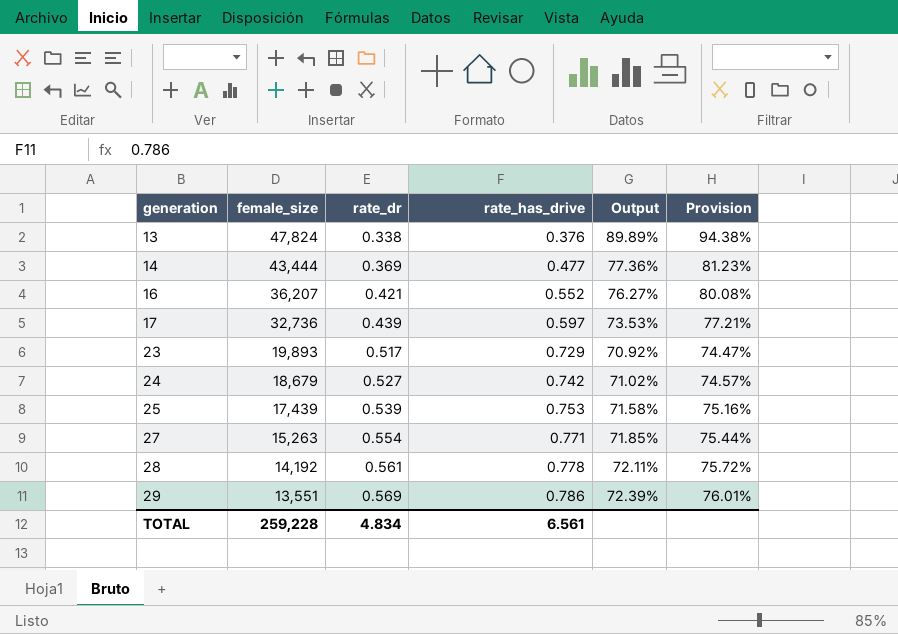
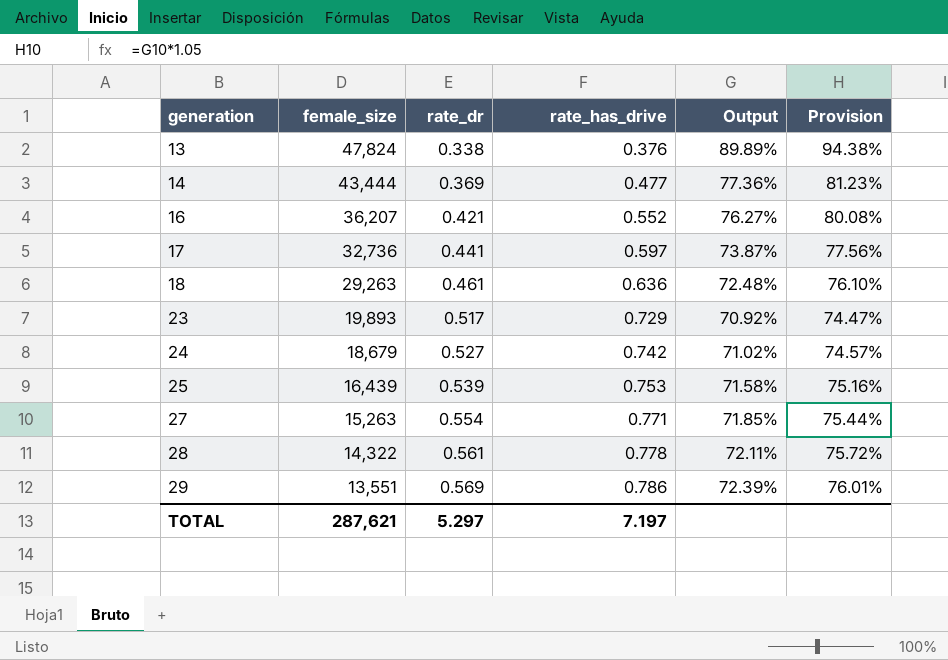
17 | rate_dr: 0.439 -> 0.441
17 | Output: 73.53% -> 73.87%
17 | Provision: 77.21% -> 77.56%
row 18: none -> 29,263 | 0.461 | 0.636 | 72.48% | 76.10%
25 | female_size: 17,439 -> 16,439
28 | female_size: 14,192 -> 14,322
TOTAL | female_size: 259,228 -> 287,621
TOTAL | rate_dr: 4.834 -> 5.297
TOTAL | rate_has_drive: 6.561 -> 7.197

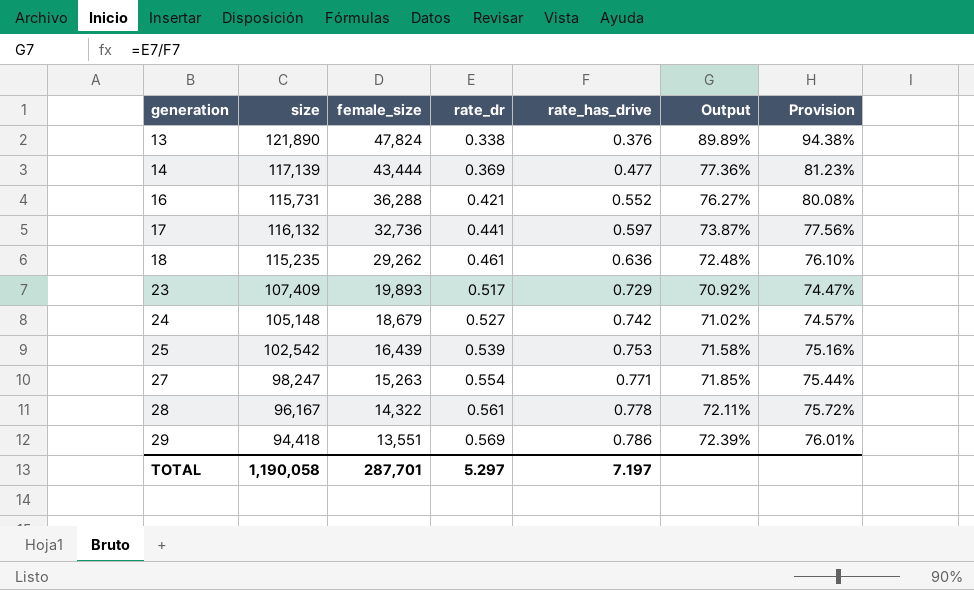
column size | position: none -> 2
16 | female_size: 36,207 -> 36,288
18 | female_size: 29,263 -> 29,262
TOTAL | female_size: 287,621 -> 287,701

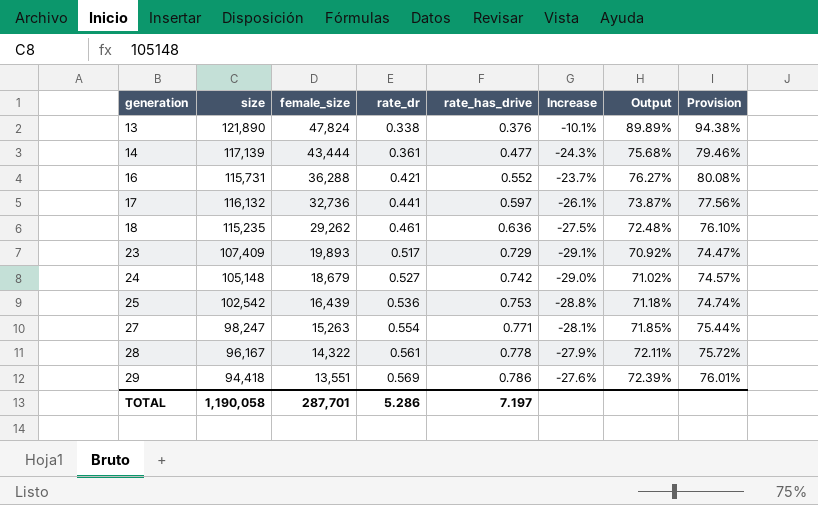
column Increase | formula: none -> ([rate_dr] - [rate_has_drive]) / [rate_has_drive]
14 | rate_dr: 0.369 -> 0.361
14 | Output: 77.36% -> 75.68%
14 | Provision: 81.23% -> 79.46%
25 | rate_dr: 0.539 -> 0.536
25 | Output: 71.58% -> 71.18%
25 | Provision: 75.16% -> 74.74%
TOTAL | rate_dr: 5.297 -> 5.286

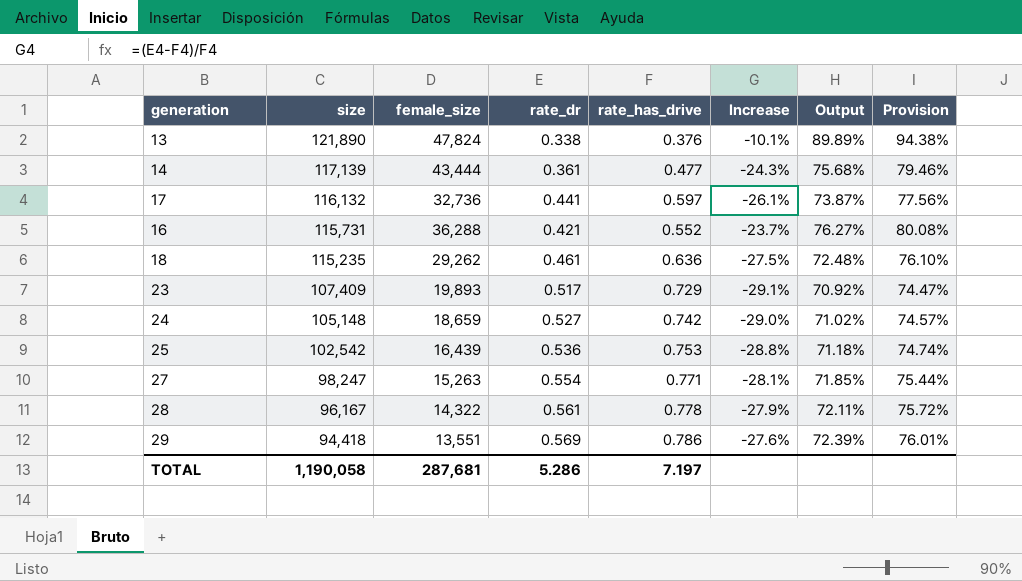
row order: generation ascending -> size descending
24 | female_size: 18,679 -> 18,659
TOTAL | female_size: 287,701 -> 287,681

